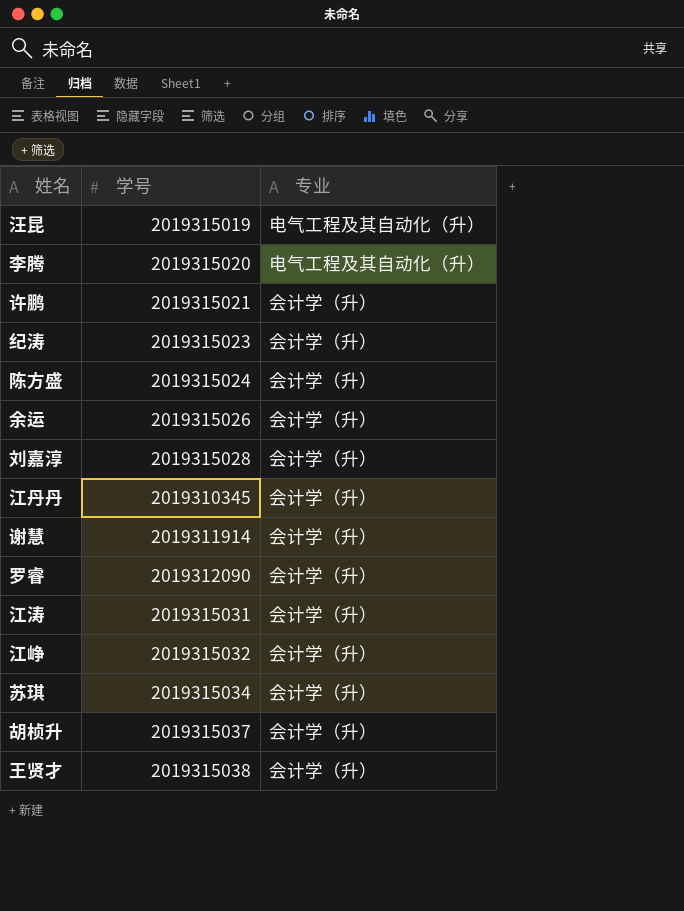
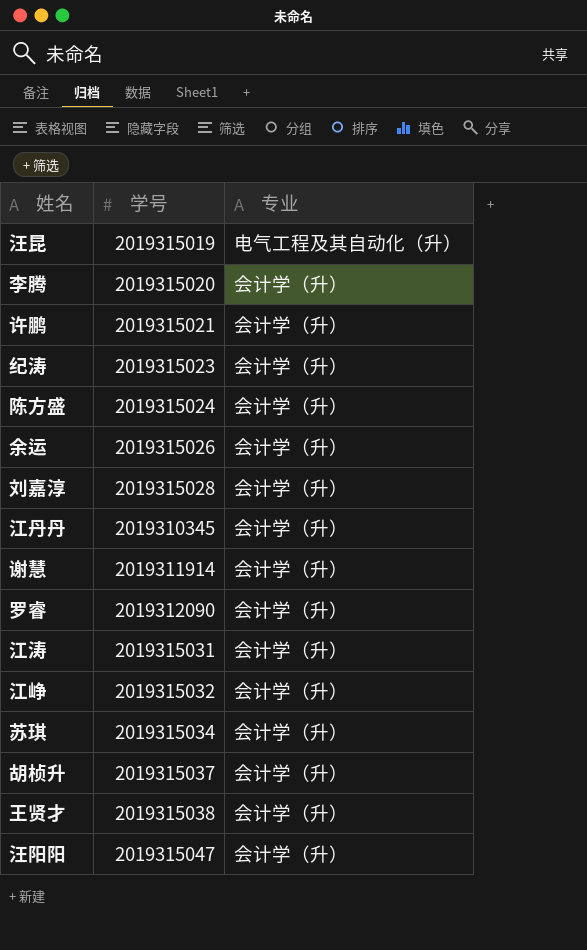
李腾 | 专业: 电气工程及其自动化（升） -> 会计学（升）
row 汪阳阳: none -> 2019315047 | 会计学（升）

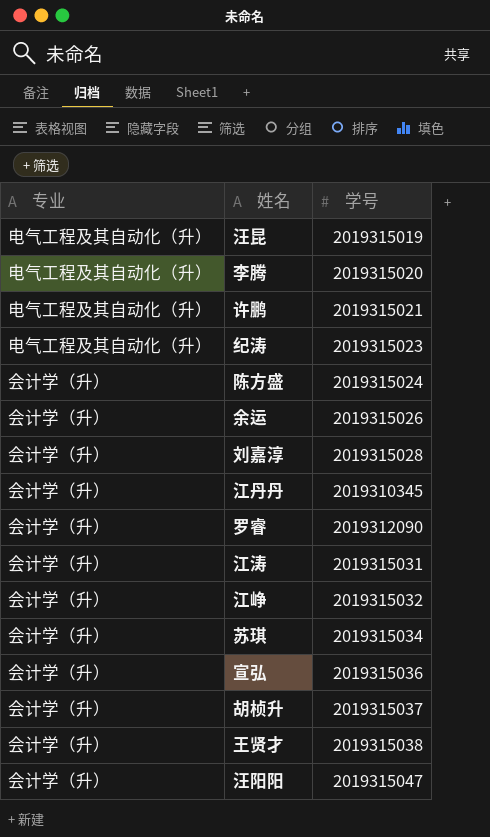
column 专业 | position: 3 -> 1
row 谢慧: 2019311914 | 会计学（升） -> none
李腾 | 专业: 会计学（升） -> 电气工程及其自动化（升）
许鹏 | 专业: 会计学（升） -> 电气工程及其自动化（升）
纪涛 | 专业: 会计学（升） -> 电气工程及其自动化（升）
row 宣弘: none -> 会计学（升） | 2019315036

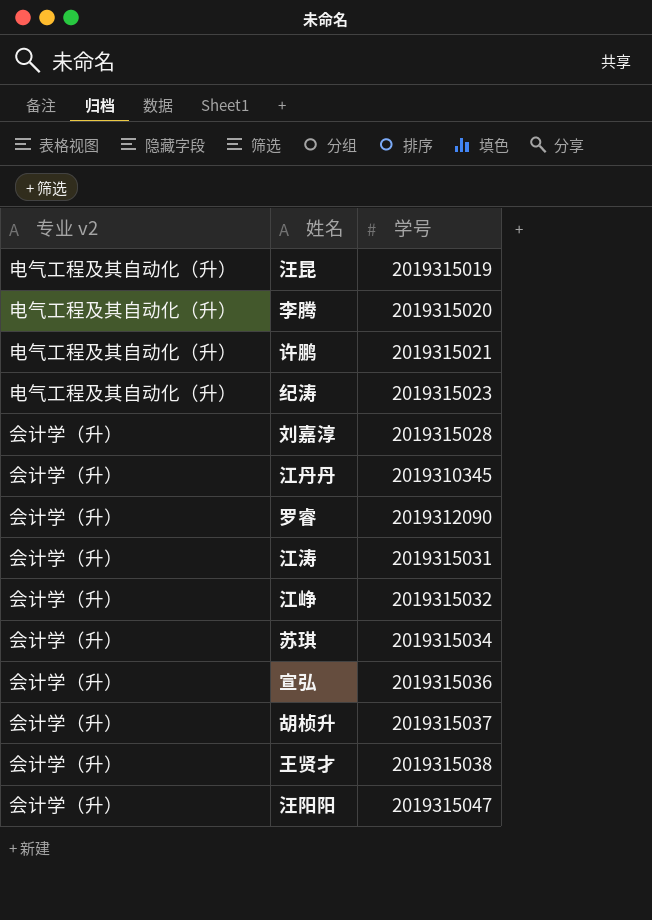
column name: 专业 -> 专业 v2
row 陈方盛: 会计学（升） | 2019315024 -> none
row 余运: 会计学（升） | 2019315026 -> none

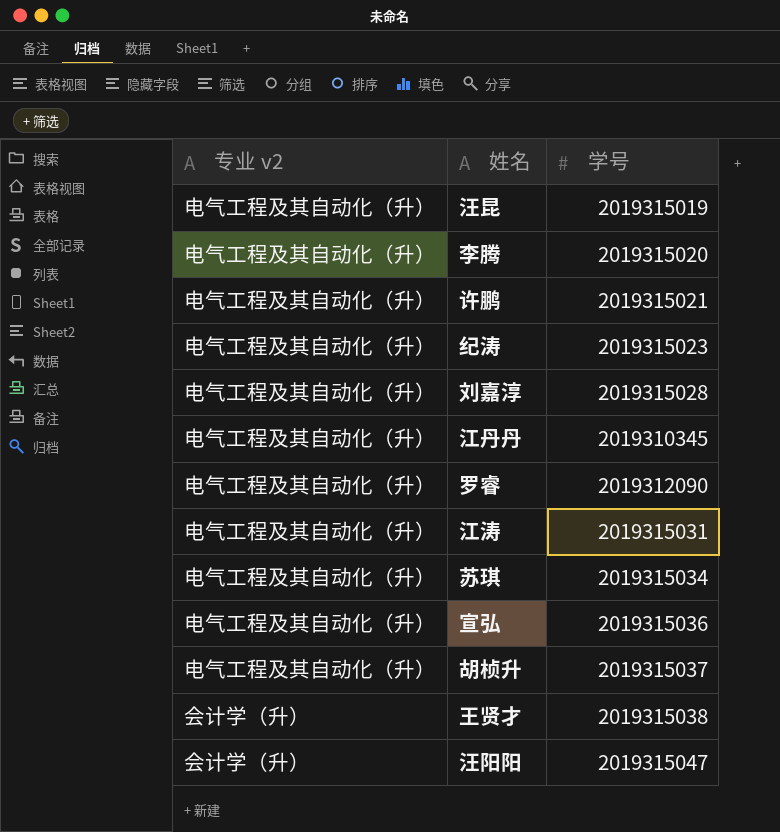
row 江峥: 会计学（升） | 2019315032 -> none
刘嘉淳 | 专业 v2: 会计学（升） -> 电气工程及其自动化（升）
江丹丹 | 专业 v2: 会计学（升） -> 电气工程及其自动化（升）
罗睿 | 专业 v2: 会计学（升） -> 电气工程及其自动化（升）
江涛 | 专业 v2: 会计学（升） -> 电气工程及其自动化（升）
苏琪 | 专业 v2: 会计学（升） -> 电气工程及其自动化（升）
宣弘 | 专业 v2: 会计学（升） -> 电气工程及其自动化（升）
胡桢升 | 专业 v2: 会计学（升） -> 电气工程及其自动化（升）

